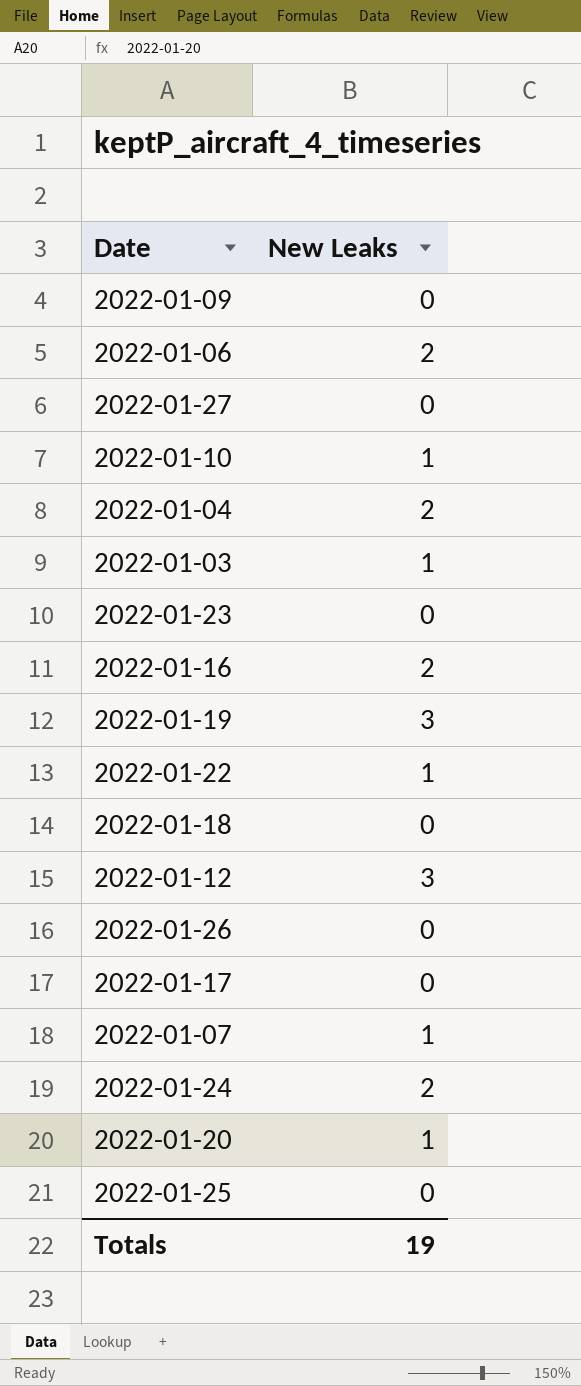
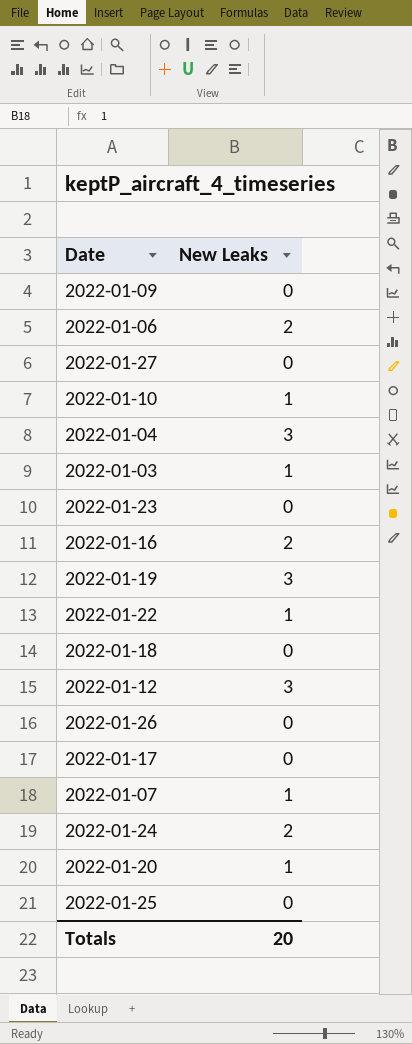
2022-01-04 | New Leaks: 2 -> 3
Totals | New Leaks: 19 -> 20

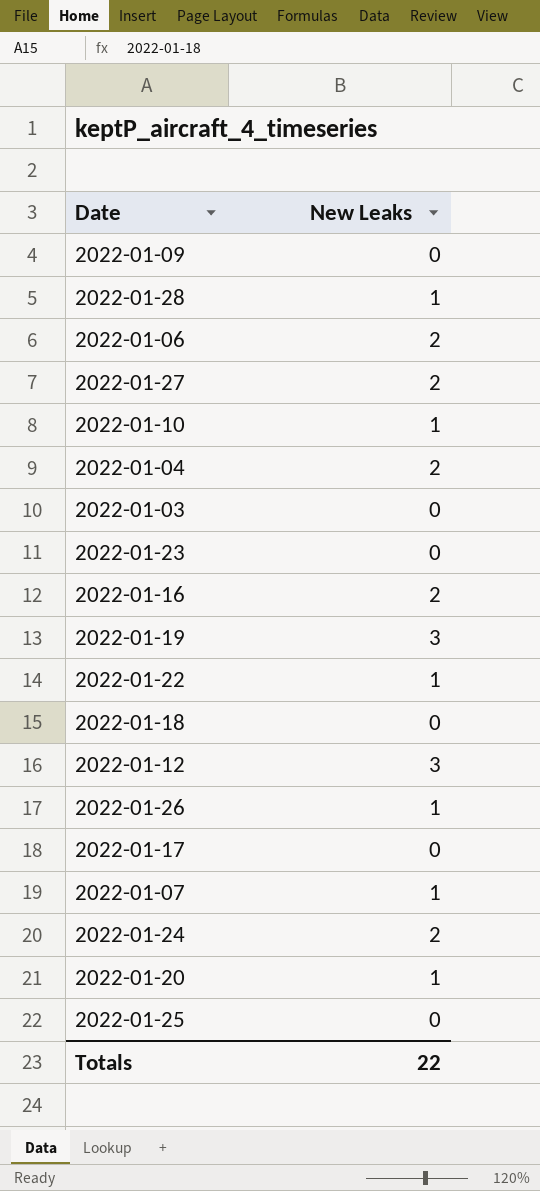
row 2022-01-28: none -> 1
2022-01-27 | New Leaks: 0 -> 2
2022-01-04 | New Leaks: 3 -> 2
2022-01-03 | New Leaks: 1 -> 0
2022-01-26 | New Leaks: 0 -> 1
Totals | New Leaks: 20 -> 22

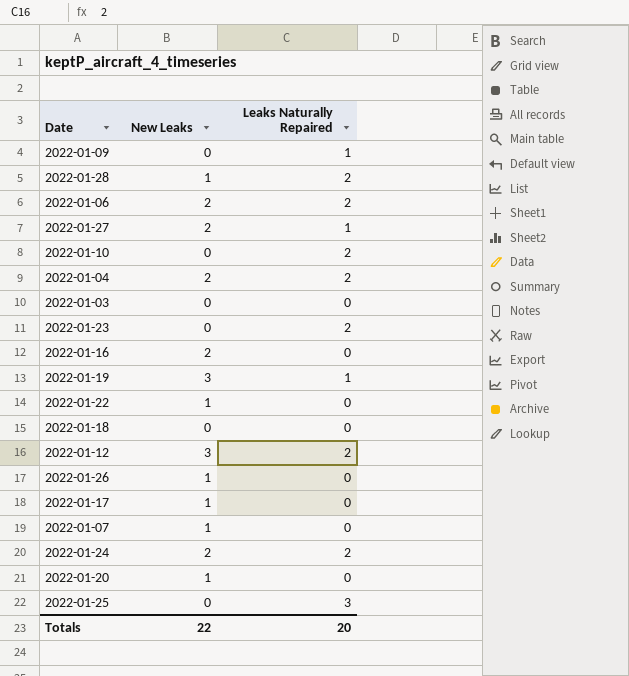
column Leaks Naturally Repaired | position: none -> 3
2022-01-10 | New Leaks: 1 -> 0
2022-01-17 | New Leaks: 0 -> 1

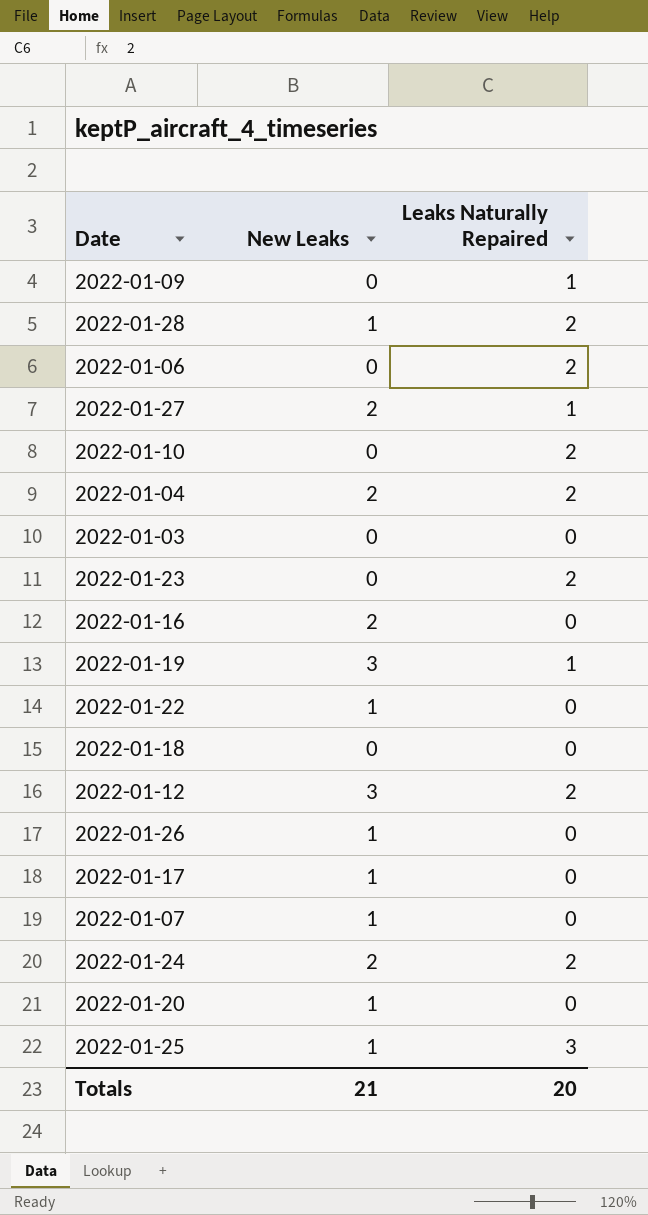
2022-01-06 | New Leaks: 2 -> 0
2022-01-25 | New Leaks: 0 -> 1
Totals | New Leaks: 22 -> 21

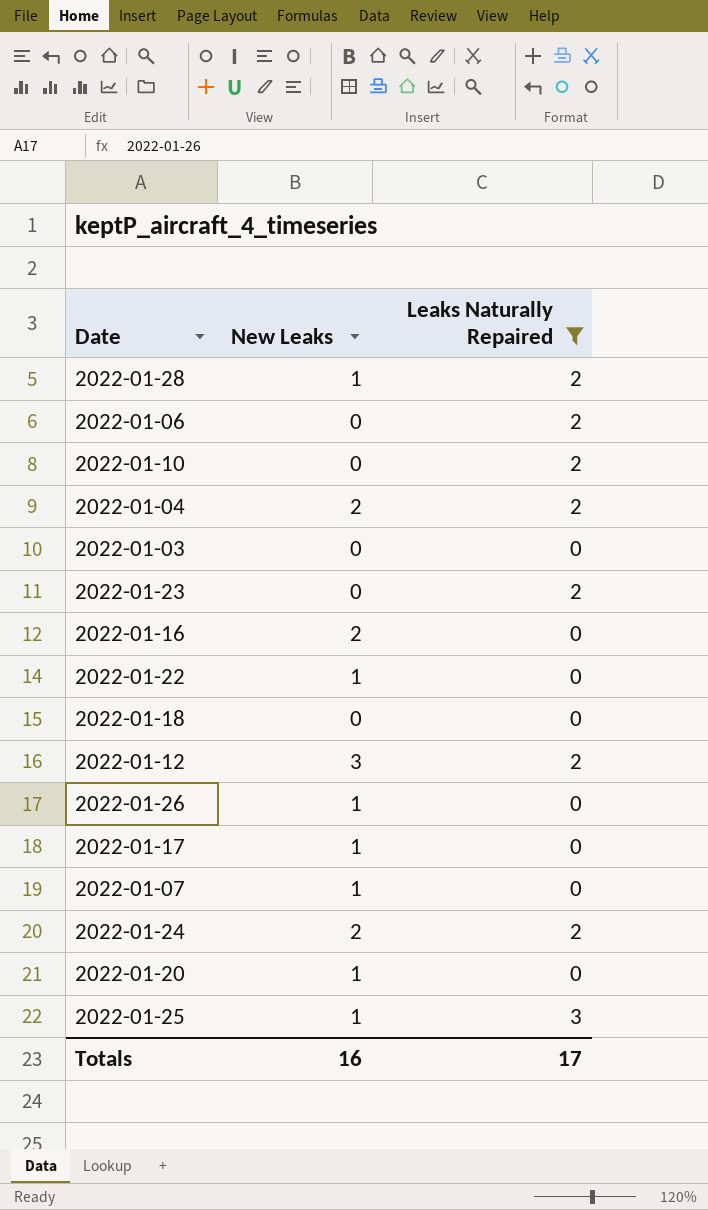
filter: none -> Leaks Naturally Repaired != 1
Totals | New Leaks: 21 -> 16
Totals | Leaks Naturally Repaired: 20 -> 17

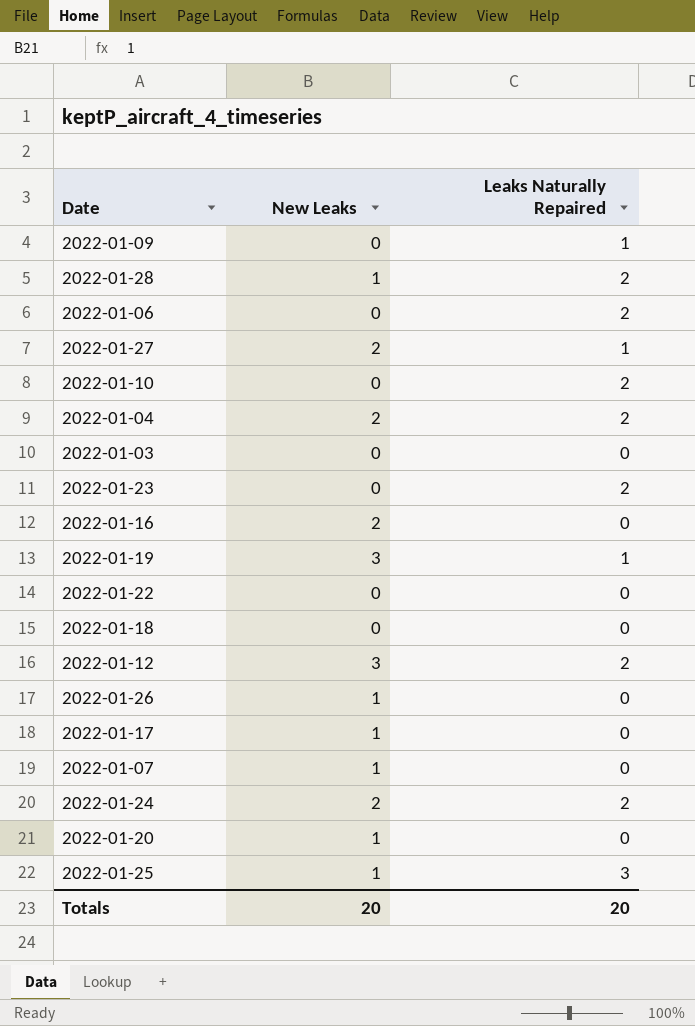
filter: Leaks Naturally Repaired != 1 -> none
2022-01-22 | New Leaks: 1 -> 0
Totals | New Leaks: 16 -> 20
Totals | Leaks Naturally Repaired: 17 -> 20

